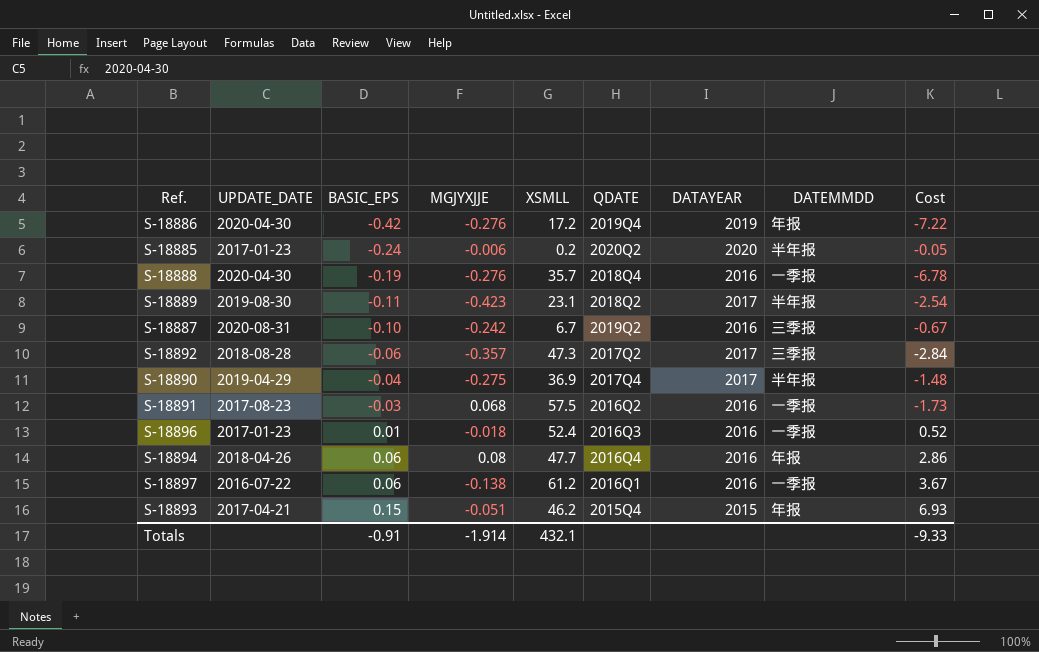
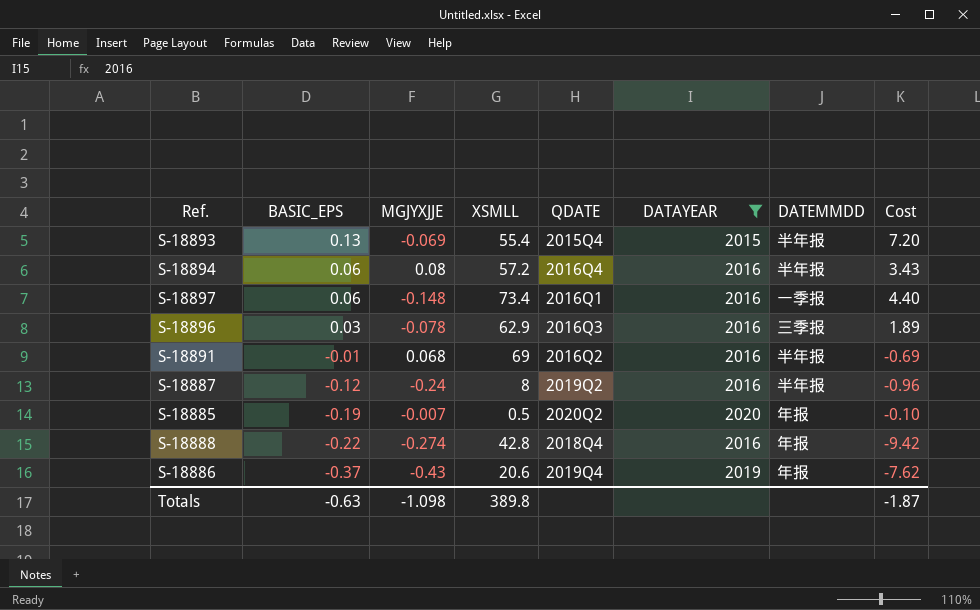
filter: none -> DATAYEAR != 2017
row order: BASIC_EPS ascending -> BASIC_EPS descending
column UPDATE_DATE | position: 2 -> none
S-18893 | BASIC_EPS: 0.15 -> 0.13
S-18893 | MGJYXJJE: -0.051 -> -0.069
S-18893 | XSMLL: 46.2 -> 55.4
S-18893 | DATEMMDD: 年报 -> 半年报
S-18893 | Cost: 6.93 -> 7.20
S-18894 | XSMLL: 47.7 -> 57.2
S-18894 | DATEMMDD: 年报 -> 半年报
S-18894 | Cost: 2.86 -> 3.43
S-18897 | MGJYXJJE: -0.138 -> -0.148
S-18897 | XSMLL: 61.2 -> 73.4
S-18897 | Cost: 3.67 -> 4.40
S-18896 | BASIC_EPS: 0.01 -> 0.03
S-18896 | MGJYXJJE: -0.018 -> -0.078
S-18896 | XSMLL: 52.4 -> 62.9
S-18896 | DATEMMDD: 一季报 -> 三季报
S-18896 | Cost: 0.52 -> 1.89
S-18891 | BASIC_EPS: -0.03 -> -0.01
S-18891 | XSMLL: 57.5 -> 69
S-18891 | DATEMMDD: 一季报 -> 半年报
S-18891 | Cost: -1.73 -> -0.69
S-18887 | BASIC_EPS: -0.10 -> -0.12
S-18887 | MGJYXJJE: -0.242 -> -0.24
S-18887 | XSMLL: 6.7 -> 8
S-18887 | DATEMMDD: 三季报 -> 半年报
S-18887 | Cost: -0.67 -> -0.96
S-18885 | BASIC_EPS: -0.24 -> -0.19
S-18885 | MGJYXJJE: -0.006 -> -0.007
S-18885 | XSMLL: 0.2 -> 0.5
S-18885 | DATEMMDD: 半年报 -> 年报
S-18885 | Cost: -0.05 -> -0.10
S-18888 | BASIC_EPS: -0.19 -> -0.22
S-18888 | MGJYXJJE: -0.276 -> -0.274
S-18888 | XSMLL: 35.7 -> 42.8
S-18888 | DATEMMDD: 一季报 -> 年报
S-18888 | Cost: -6.78 -> -9.42
S-18886 | BASIC_EPS: -0.42 -> -0.37
S-18886 | MGJYXJJE: -0.276 -> -0.43
S-18886 | XSMLL: 17.2 -> 20.6
S-18886 | Cost: -7.22 -> -7.62
Totals | BASIC_EPS: -0.91 -> -0.63
Totals | MGJYXJJE: -1.914 -> -1.098
Totals | XSMLL: 432.1 -> 389.8
Totals | Cost: -9.33 -> -1.87

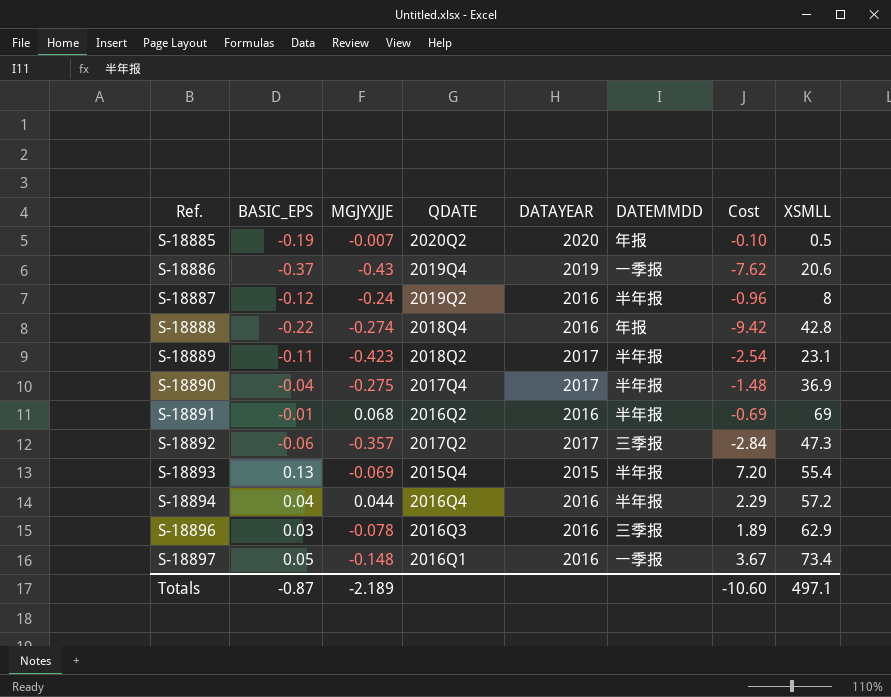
filter: DATAYEAR != 2017 -> none
row order: BASIC_EPS descending -> Ref. ascending
column XSMLL | position: 4 -> 8
S-18886 | DATEMMDD: 年报 -> 一季报
S-18894 | BASIC_EPS: 0.06 -> 0.04
S-18894 | MGJYXJJE: 0.08 -> 0.044
S-18894 | Cost: 3.43 -> 2.29
S-18897 | BASIC_EPS: 0.06 -> 0.05
S-18897 | Cost: 4.40 -> 3.67
Totals | BASIC_EPS: -0.63 -> -0.87
Totals | MGJYXJJE: -1.098 -> -2.189
Totals | Cost: -1.87 -> -10.60
Totals | XSMLL: 389.8 -> 497.1

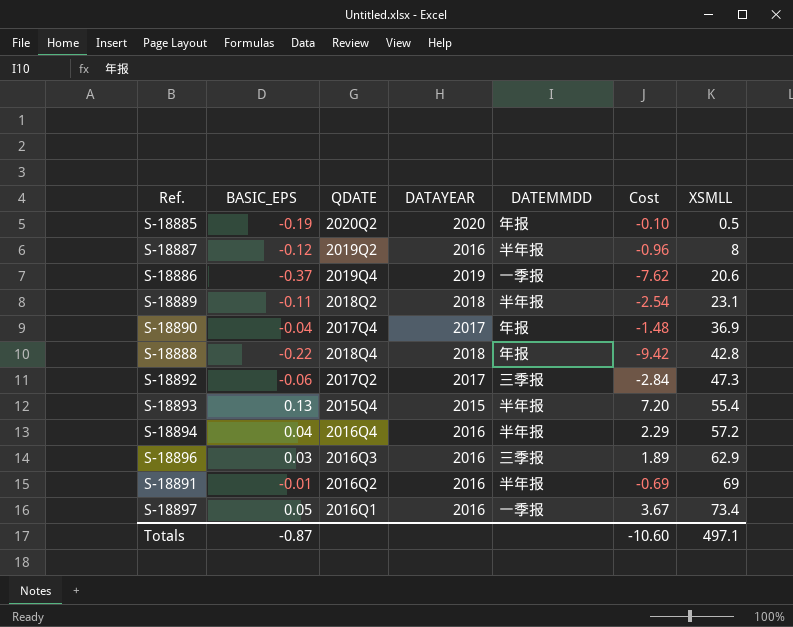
row order: Ref. ascending -> XSMLL ascending
column MGJYXJJE | position: 3 -> none
S-18889 | DATAYEAR: 2017 -> 2018
S-18890 | DATEMMDD: 半年报 -> 年报
S-18888 | DATAYEAR: 2016 -> 2018

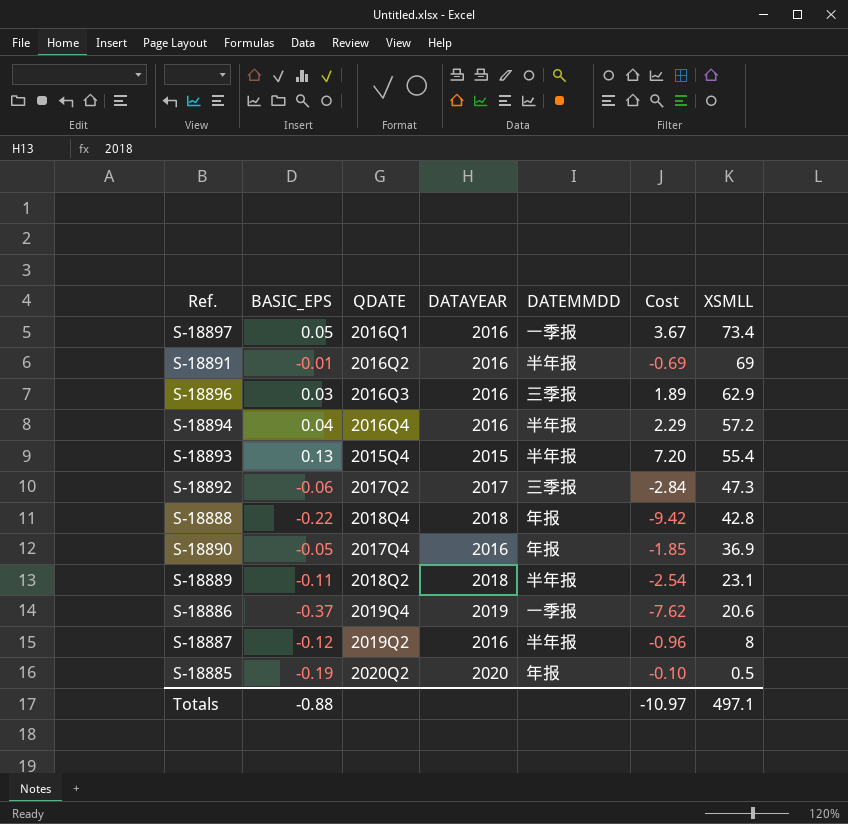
row order: XSMLL ascending -> XSMLL descending
S-18890 | BASIC_EPS: -0.04 -> -0.05
S-18890 | DATAYEAR: 2017 -> 2016
S-18890 | Cost: -1.48 -> -1.85
Totals | BASIC_EPS: -0.87 -> -0.88
Totals | Cost: -10.60 -> -10.97

